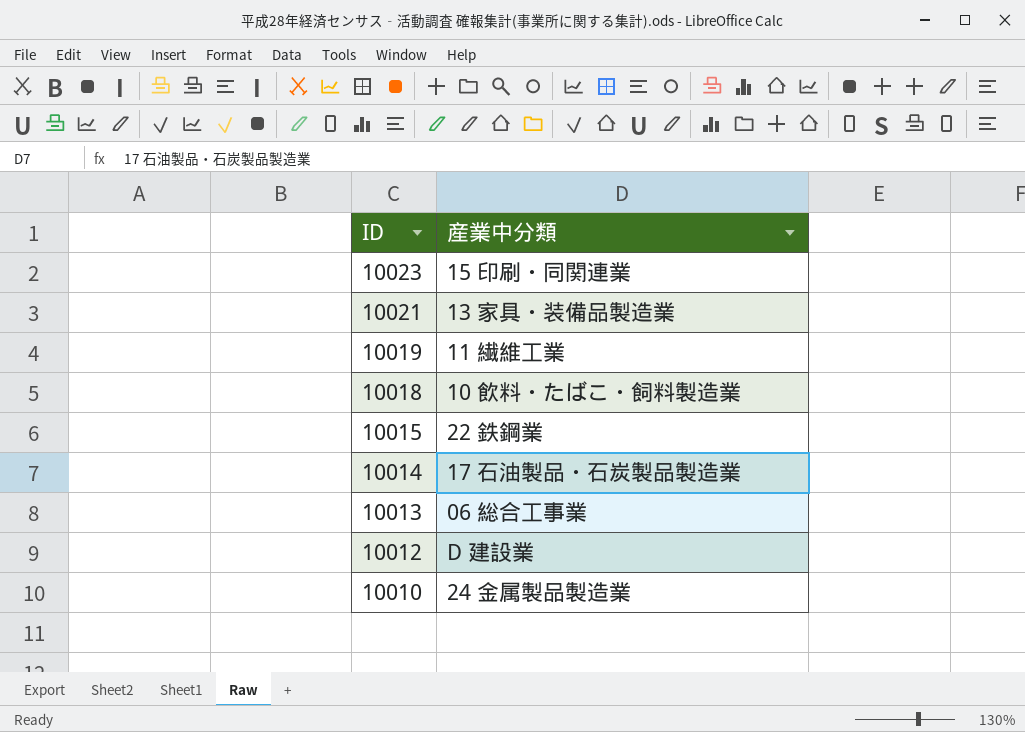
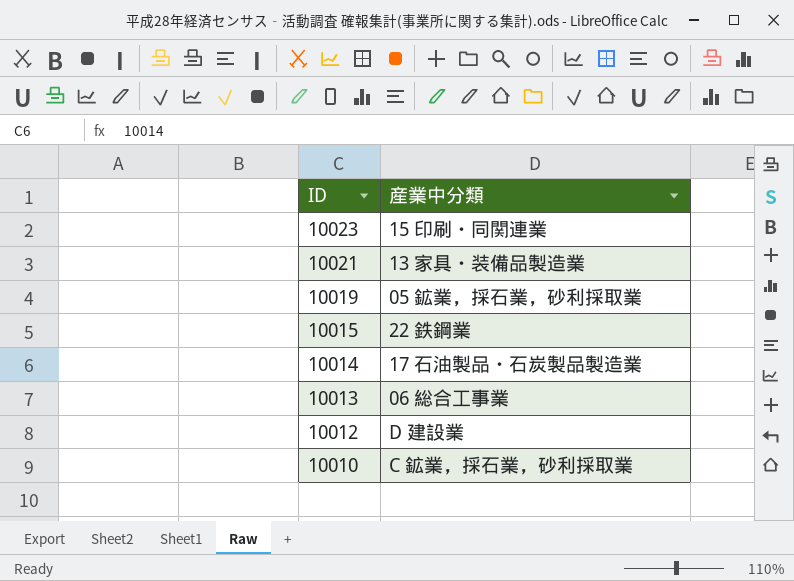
row 10018: 10 飲料・たばこ・飼料製造業 -> none
10019 | 産業中分類: 11 繊維工業 -> 05 鉱業，採石業，砂利採取業
10010 | 産業中分類: 24 金属製品製造業 -> C 鉱業，採石業，砂利採取業

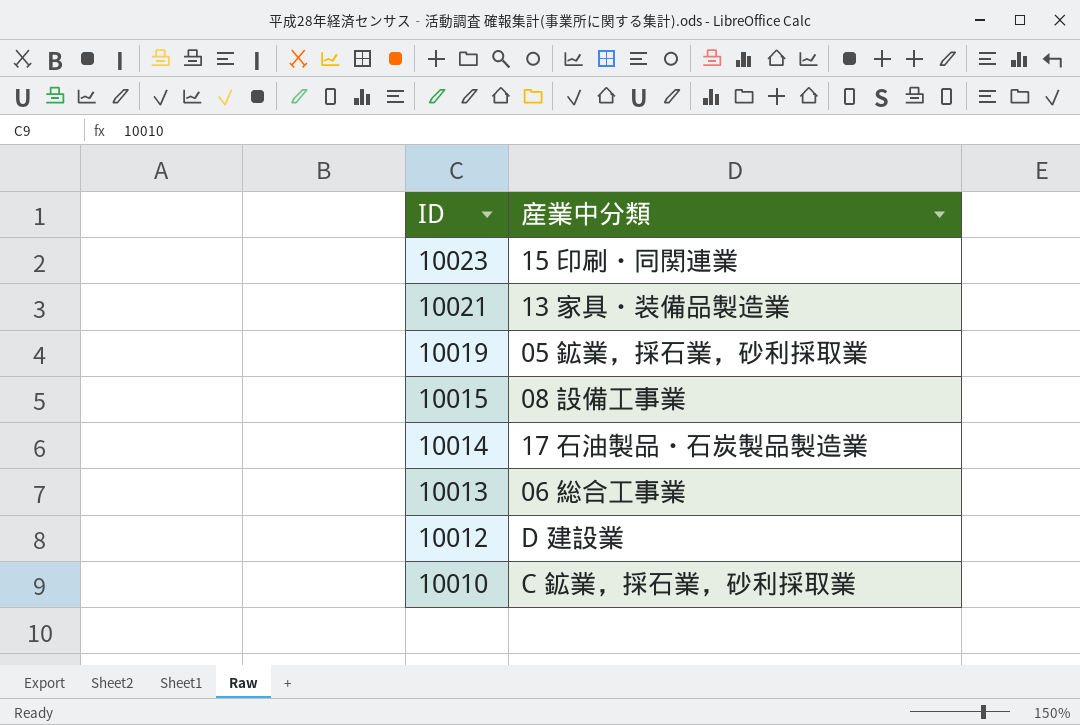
10015 | 産業中分類: 22 鉄鋼業 -> 08 設備工事業

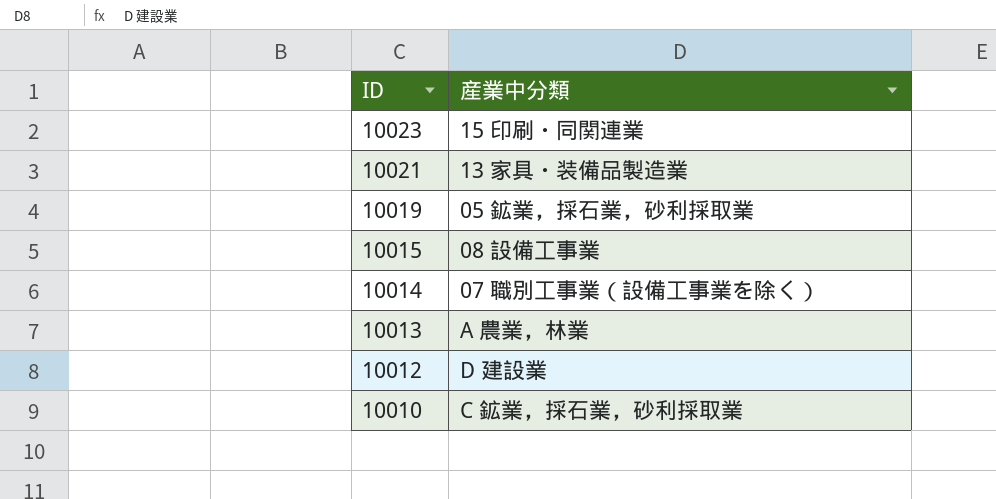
10014 | 産業中分類: 17 石油製品・石炭製品製造業 -> 07 職別工事業（設備工事業を除く）
10013 | 産業中分類: 06 総合工事業 -> A 農業，林業

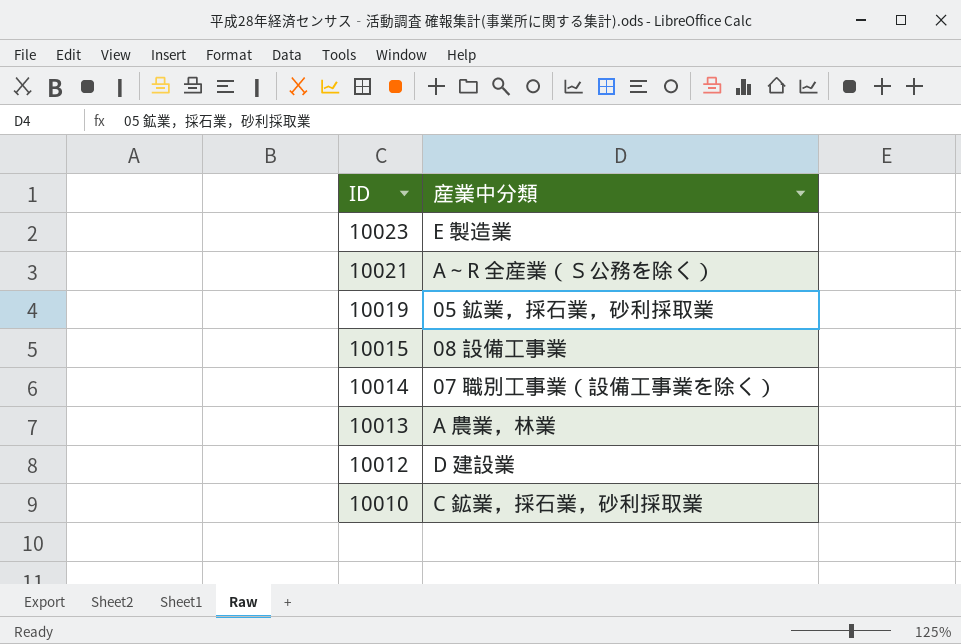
10023 | 産業中分類: 15 印刷・同関連業 -> E 製造業
10021 | 産業中分類: 13 家具・装備品製造業 -> A～R 全産業（Ｓ公務を除く）

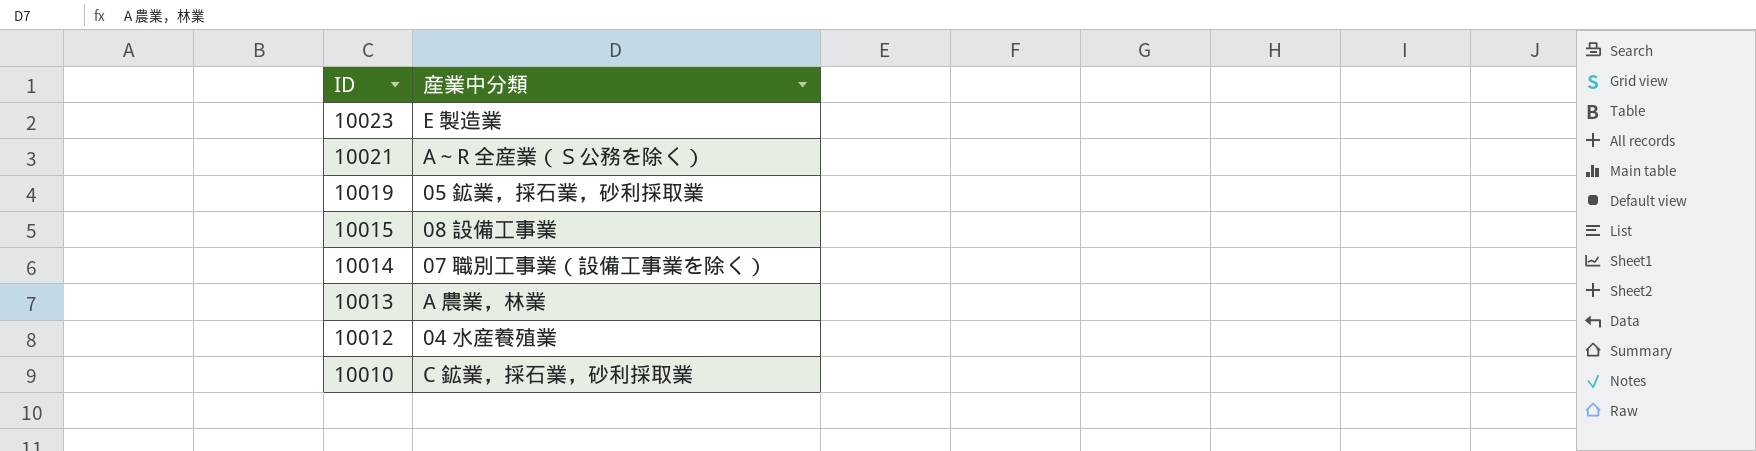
10012 | 産業中分類: D 建設業 -> 04 水産養殖業

